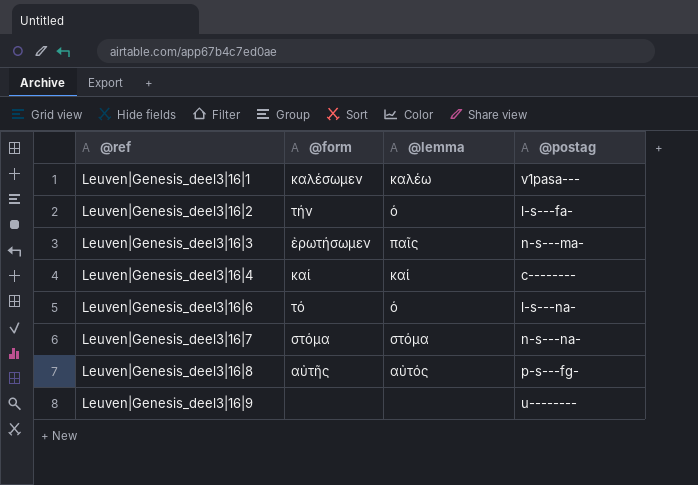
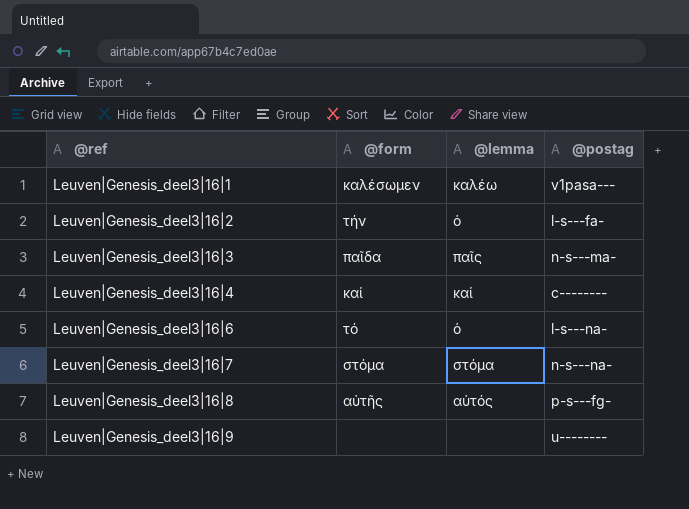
Leuven|Genesis_deel3|16|3 | @form: ἐρωτήσωμεν -> παῖδα

